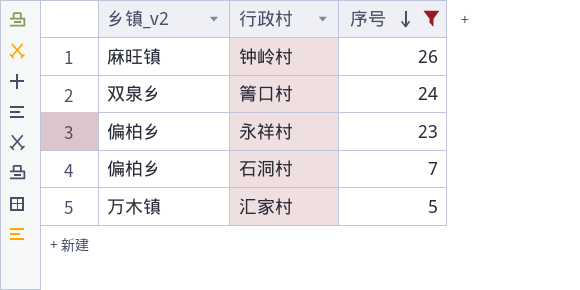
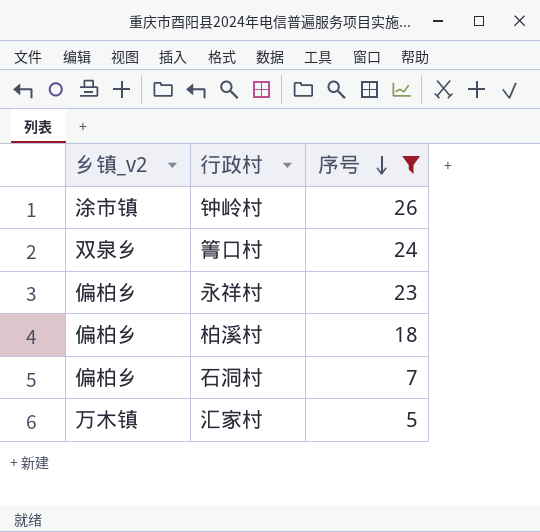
钟岭村 | 乡镇_v2: 麻旺镇 -> 涂市镇
row 柏溪村: none -> 偏柏乡 | 18

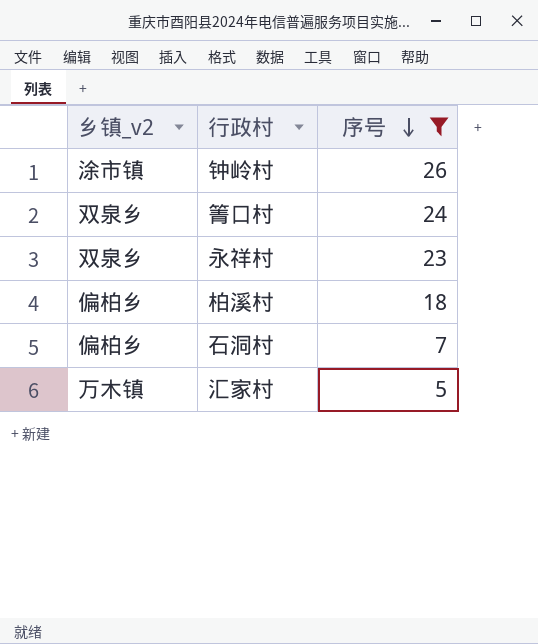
永祥村 | 乡镇_v2: 偏柏乡 -> 双泉乡

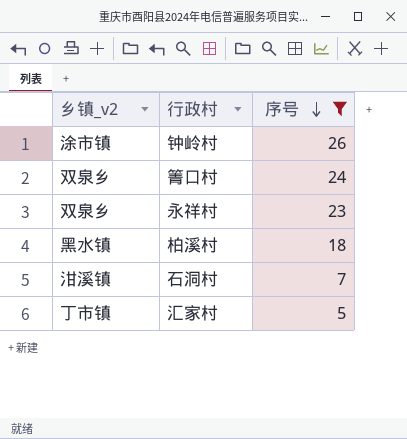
柏溪村 | 乡镇_v2: 偏柏乡 -> 黑水镇
石洞村 | 乡镇_v2: 偏柏乡 -> 泔溪镇
汇家村 | 乡镇_v2: 万木镇 -> 丁市镇

